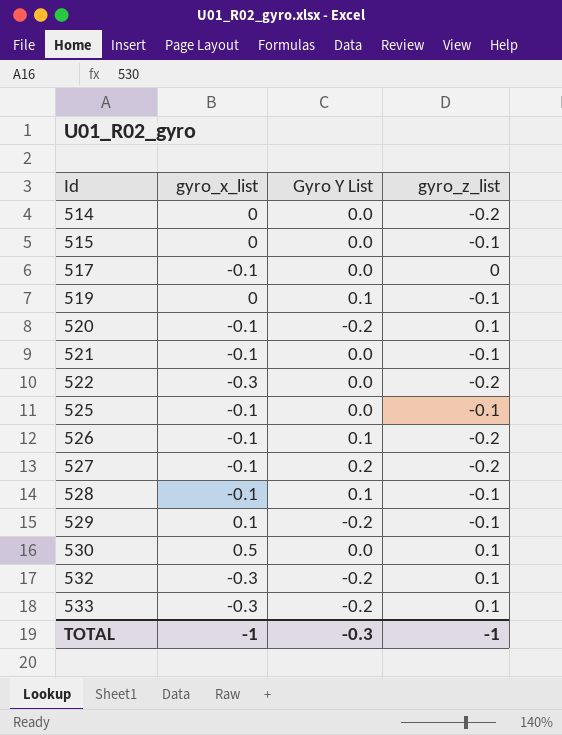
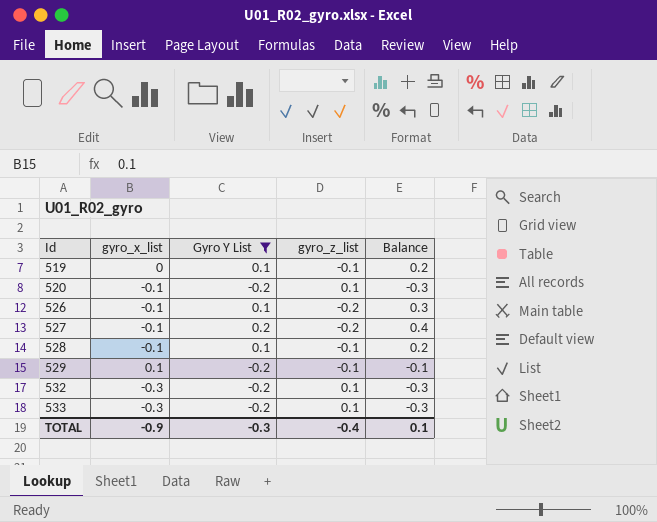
filter: none -> Gyro Y List != 0.0
column Balance | formula: none -> [Gyro Y List] - [gyro_z_list]
TOTAL | gyro_x_list: -1 -> -0.9
TOTAL | gyro_z_list: -1 -> -0.4

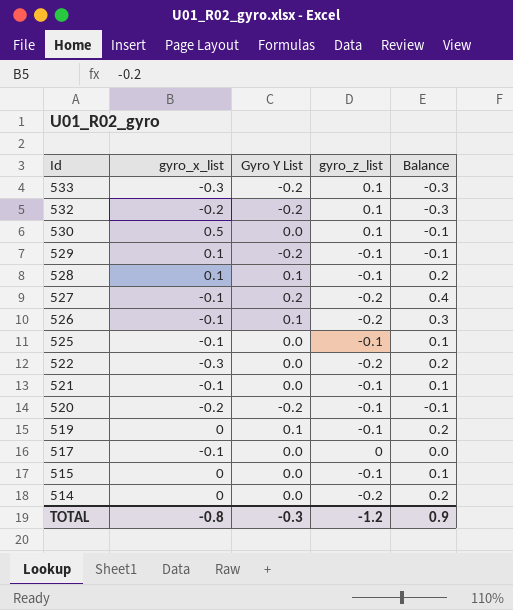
filter: Gyro Y List != 0.0 -> none
row order: Id ascending -> Id descending
532 | gyro_x_list: -0.3 -> -0.2
528 | gyro_x_list: -0.1 -> 0.1
520 | gyro_x_list: -0.1 -> -0.2
520 | gyro_z_list: 0.1 -> -0.1
520 | Balance: -0.3 -> -0.1
TOTAL | gyro_x_list: -0.9 -> -0.8
TOTAL | gyro_z_list: -0.4 -> -1.2
TOTAL | Balance: 0.1 -> 0.9

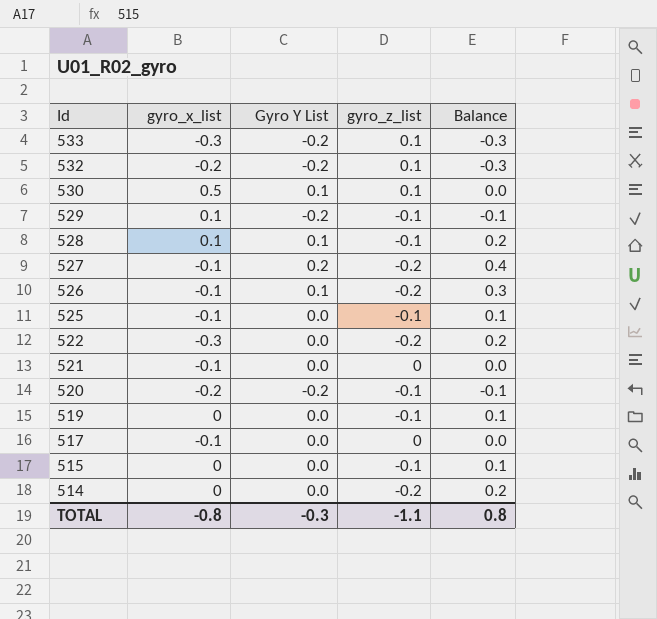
530 | Gyro Y List: 0.0 -> 0.1
530 | Balance: -0.1 -> 0.0
521 | gyro_z_list: -0.1 -> 0
521 | Balance: 0.1 -> 0.0
519 | Gyro Y List: 0.1 -> 0.0
519 | Balance: 0.2 -> 0.1
TOTAL | gyro_z_list: -1.2 -> -1.1
TOTAL | Balance: 0.9 -> 0.8

